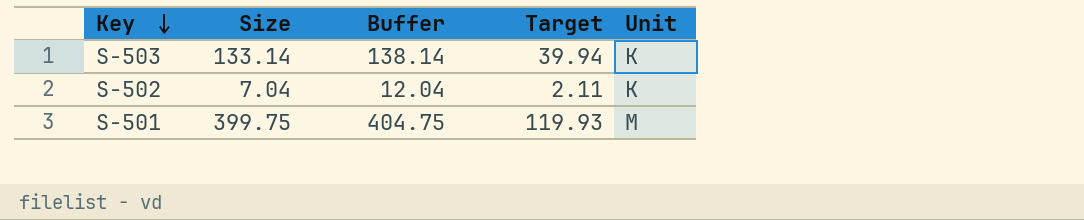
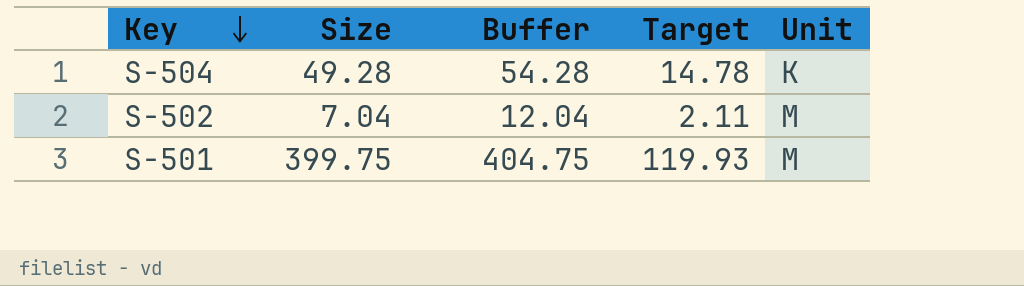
row S-503: 133.14 | 138.14 | 39.94 | K -> none
row S-504: none -> 49.28 | 54.28 | 14.78 | K
S-502 | Unit: K -> M

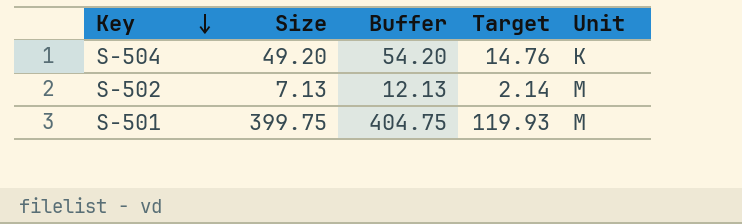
S-504 | Size: 49.28 -> 49.20
S-504 | Buffer: 54.28 -> 54.20
S-504 | Target: 14.78 -> 14.76
S-502 | Size: 7.04 -> 7.13
S-502 | Buffer: 12.04 -> 12.13
S-502 | Target: 2.11 -> 2.14

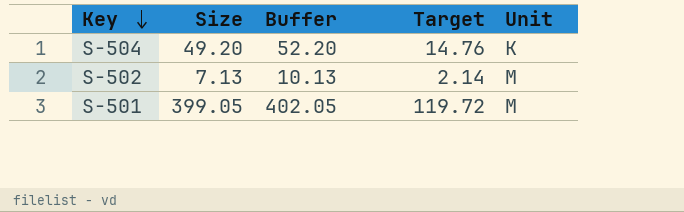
column Buffer | formula: [Size] + 5 -> [Size] + 3
S-501 | Size: 399.75 -> 399.05
S-501 | Target: 119.93 -> 119.72

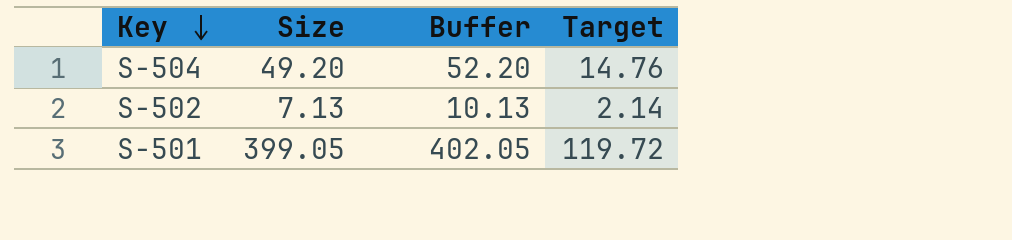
column Unit | position: 5 -> none

